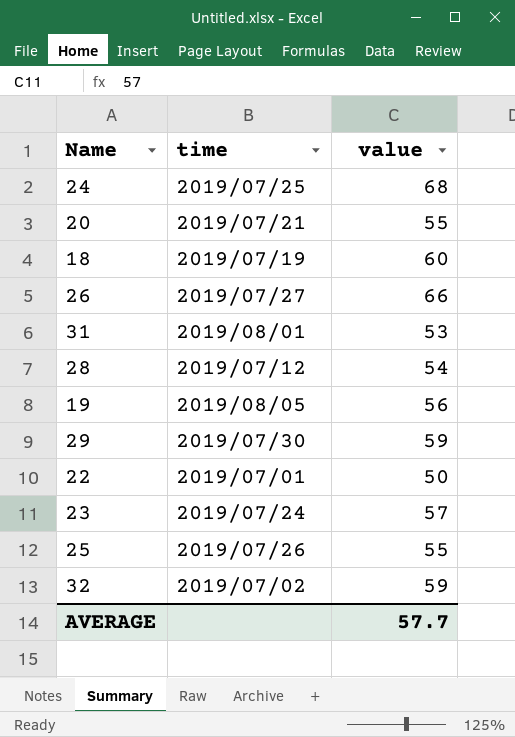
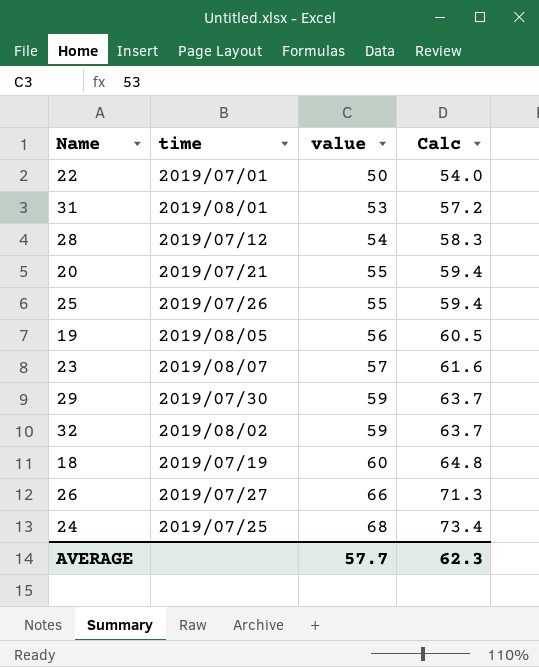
row order: none -> value ascending
column Calc | formula: none -> [value] * 1.08
23 | time: 2019/07/24 -> 2019/08/07
32 | time: 2019/07/02 -> 2019/08/02

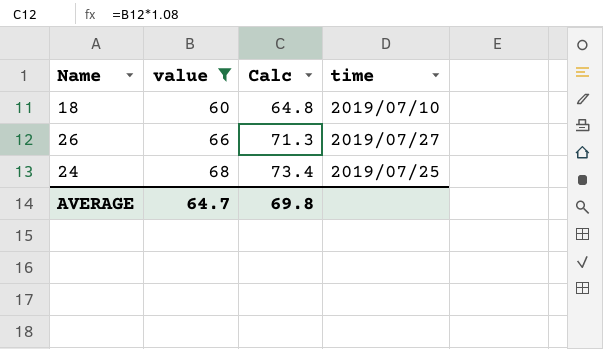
filter: none -> value >= 60
column time | position: 2 -> 4
18 | time: 2019/07/19 -> 2019/07/10
AVERAGE | value: 57.7 -> 64.7
AVERAGE | Calc: 62.3 -> 69.8

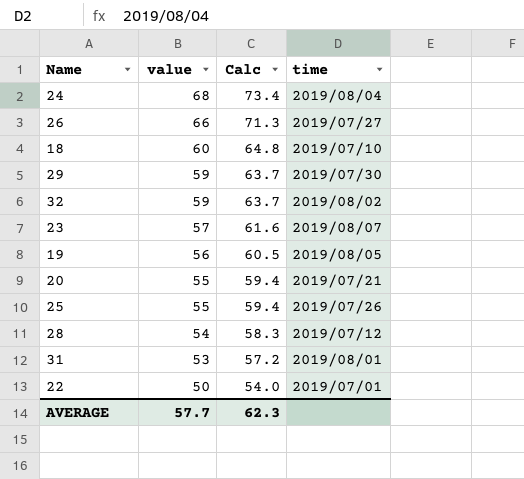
filter: value >= 60 -> none
row order: value ascending -> value descending
24 | time: 2019/07/25 -> 2019/08/04
AVERAGE | value: 64.7 -> 57.7
AVERAGE | Calc: 69.8 -> 62.3

